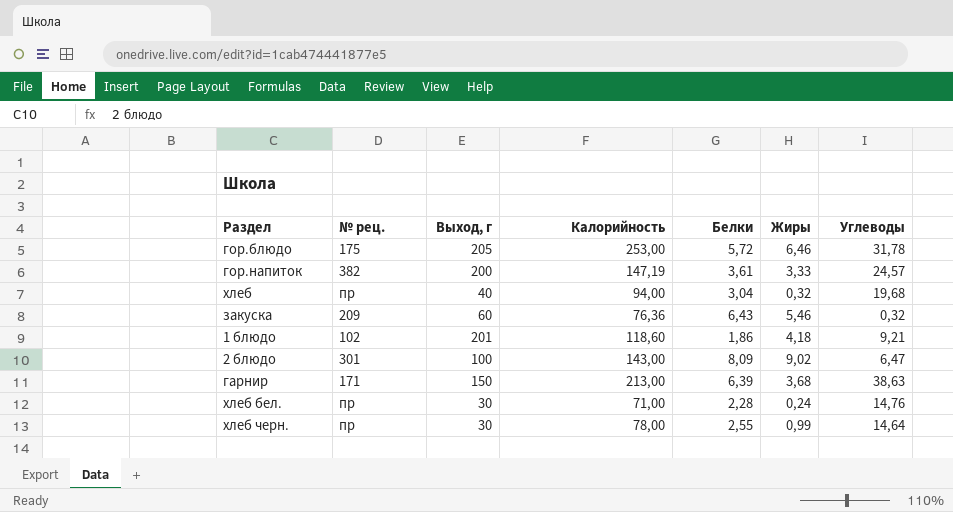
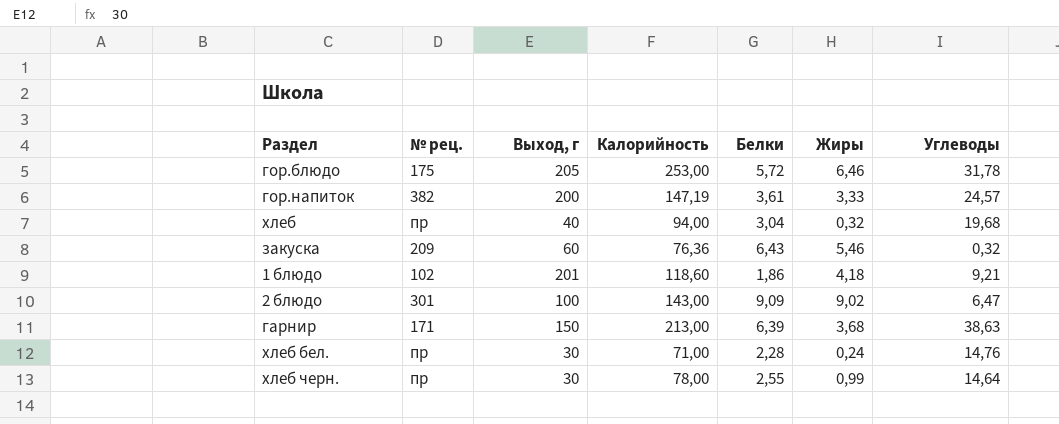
2 блюдо | Белки: 8,09 -> 9,09

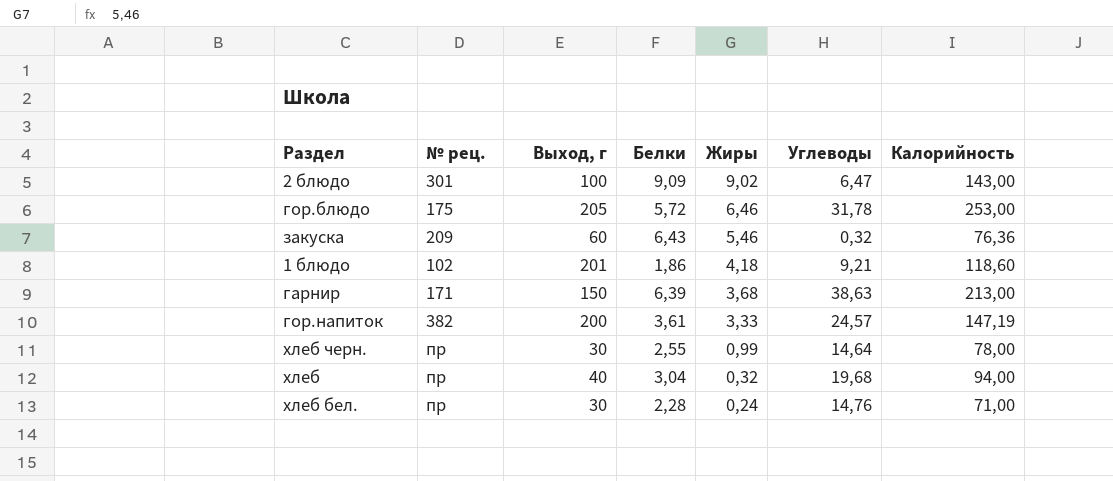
row order: none -> Жиры descending
column Калорийность | position: 4 -> 7

